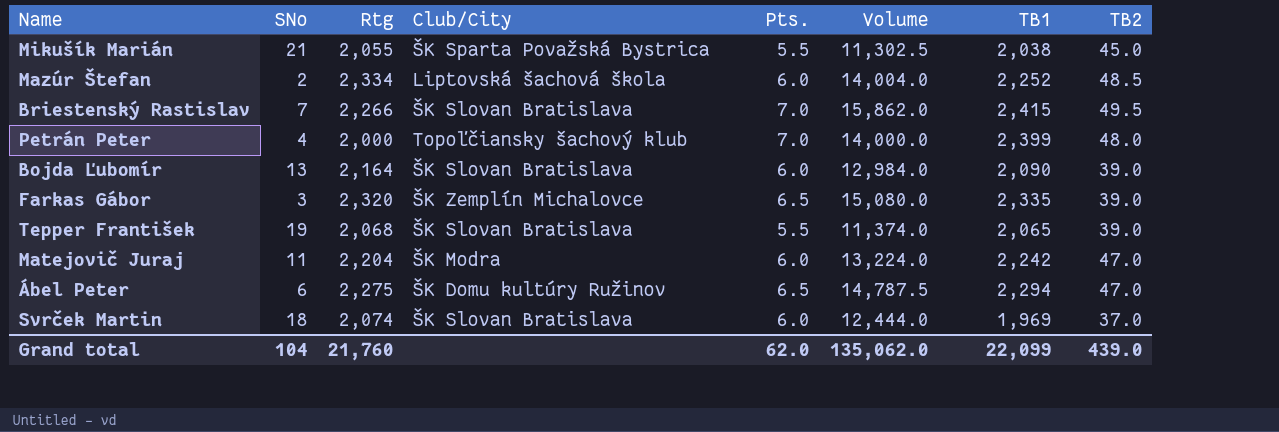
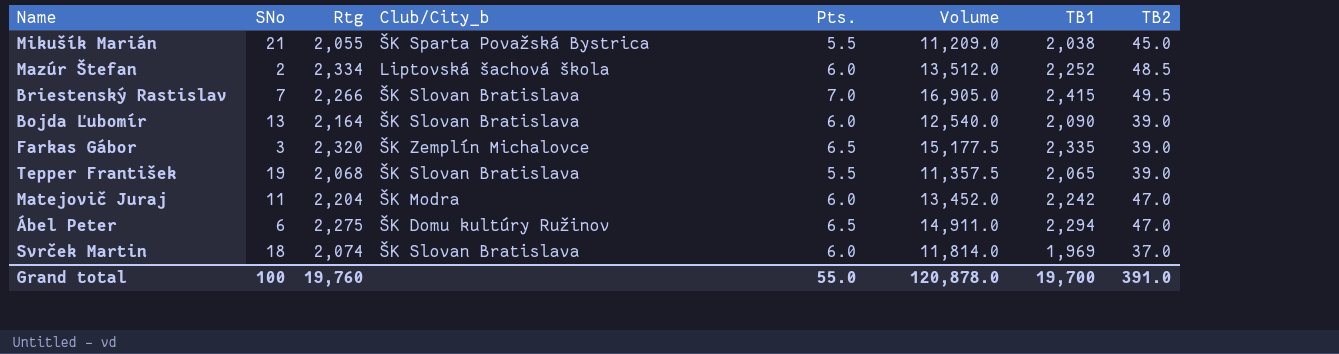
column name: Club/City -> Club/City_b
column Volume | formula: [Rtg] * [Pts.] -> [Pts.] * [TB1]
row Petrán Peter: 4 | 2,000 | Topoľčiansky šachový klub | 7.0 | 14,000.0 | 2,399 | 48.0 -> none
Grand total | SNo: 104 -> 100
Grand total | Rtg: 21,760 -> 19,760
Grand total | Pts.: 62.0 -> 55.0
Grand total | Volume: 135,062.0 -> 120,878.0
Grand total | TB1: 22,099 -> 19,700
Grand total | TB2: 439.0 -> 391.0

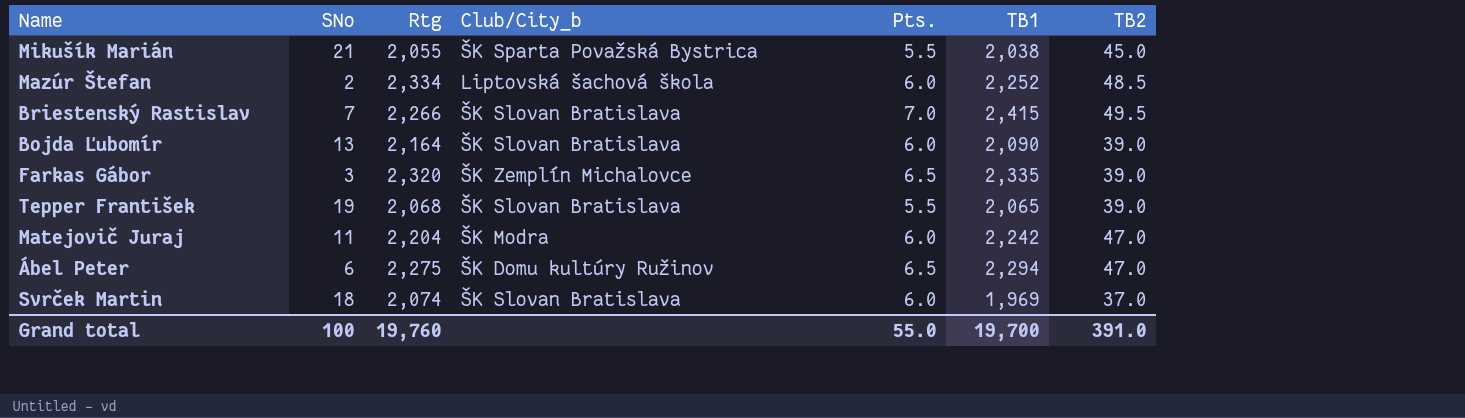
column Volume | formula: [Pts.] * [TB1] -> none

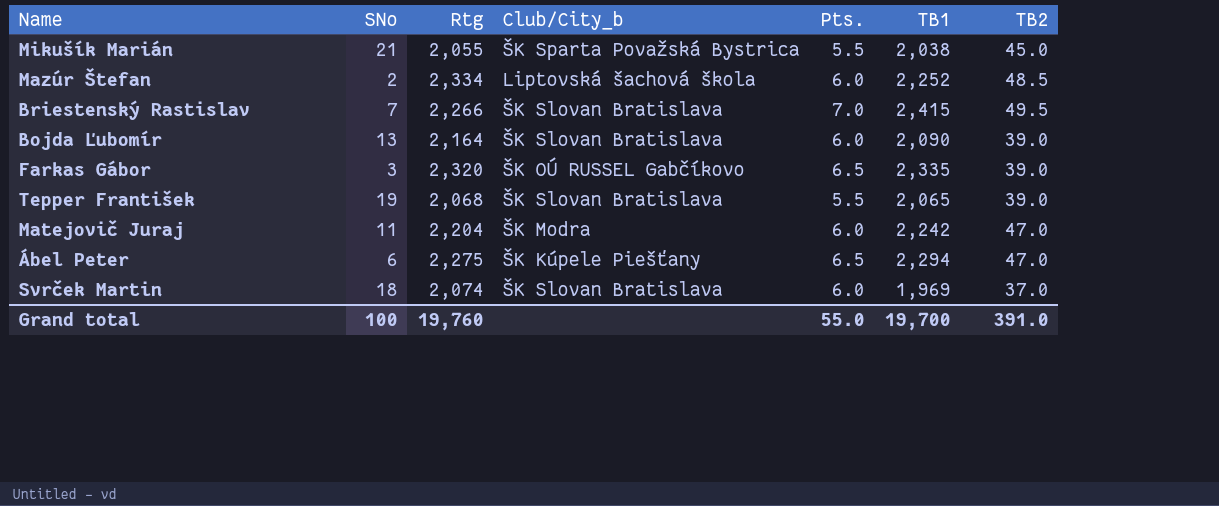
Farkas Gábor | Club/City_b: ŠK Zemplín Michalovce -> ŠK OÚ RUSSEL Gabčíkovo
Ábel Peter | Club/City_b: ŠK Domu kultúry Ružinov -> ŠK Kúpele Piešťany

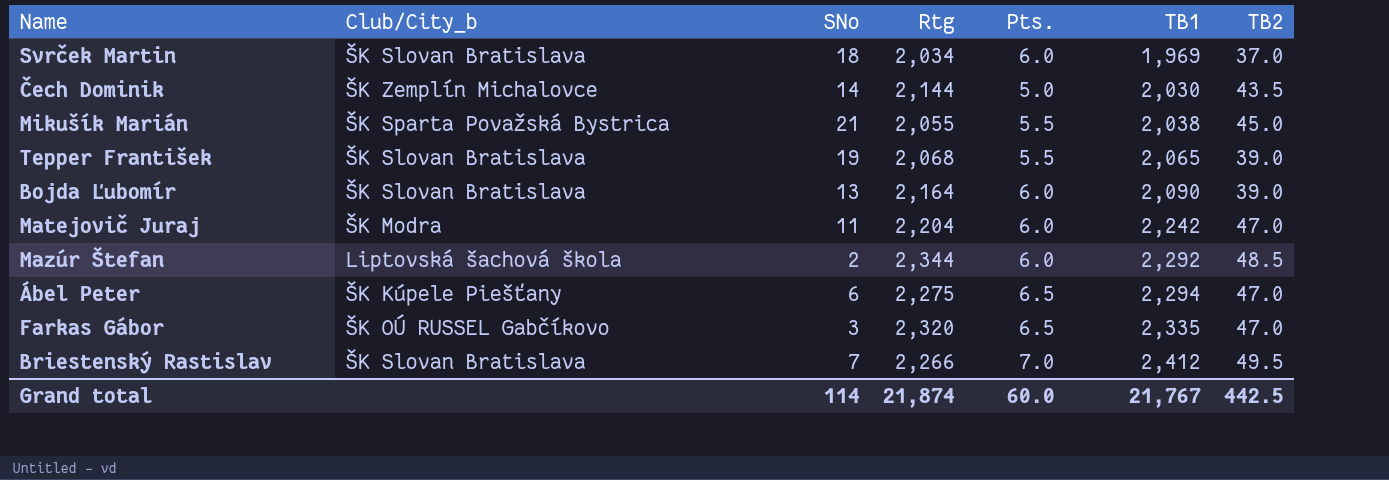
row order: none -> TB1 ascending
column Club/City_b | position: 4 -> 2
Svrček Martin | Rtg: 2,074 -> 2,034
row Čech Dominik: none -> ŠK Zemplín Michalovce | 14 | 2,144 | 5.0 | 2,030 | 43.5
Mazúr Štefan | Rtg: 2,334 -> 2,344
Mazúr Štefan | TB1: 2,252 -> 2,292
Farkas Gábor | TB2: 39.0 -> 47.0
Briestenský Rastislav | TB1: 2,415 -> 2,412
Grand total | SNo: 100 -> 114
Grand total | Rtg: 19,760 -> 21,874
Grand total | Pts.: 55.0 -> 60.0
Grand total | TB1: 19,700 -> 21,767
Grand total | TB2: 391.0 -> 442.5

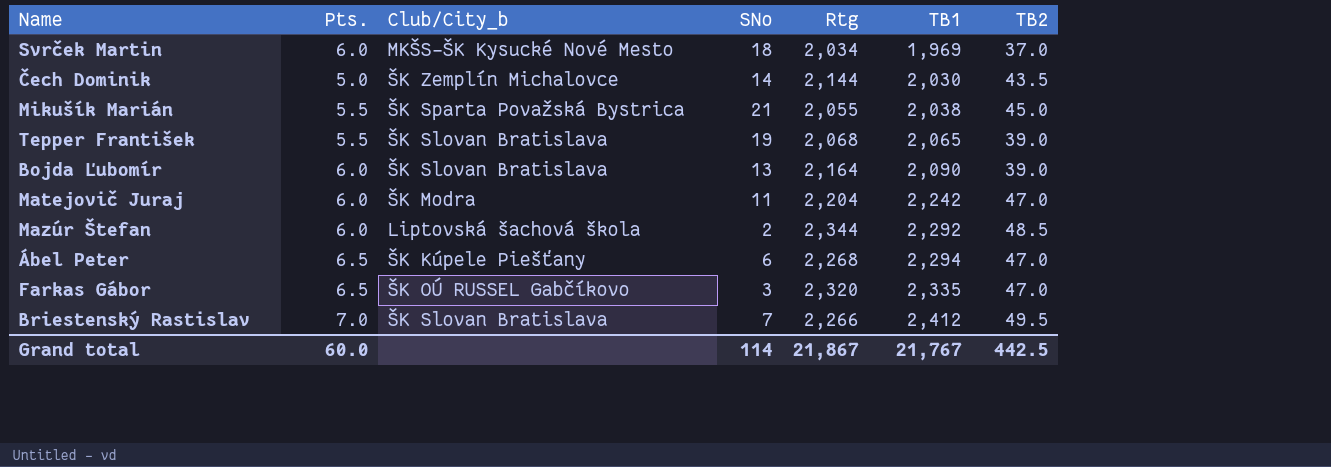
column Pts. | position: 5 -> 2
Svrček Martin | Club/City_b: ŠK Slovan Bratislava -> MKŠS-ŠK Kysucké Nové Mesto
Ábel Peter | Rtg: 2,275 -> 2,268
Grand total | Rtg: 21,874 -> 21,867

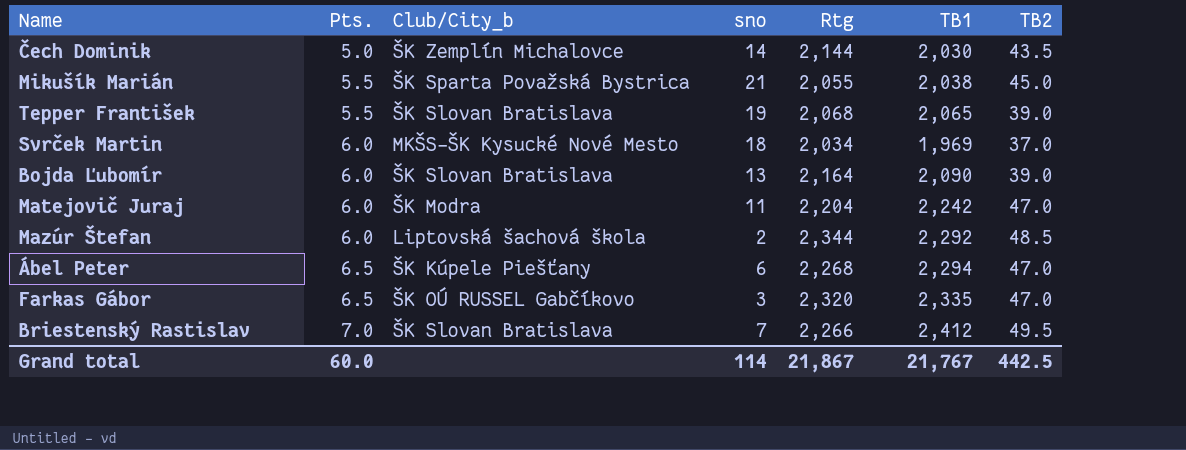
row order: TB1 ascending -> Pts. ascending
column name: SNo -> sno

